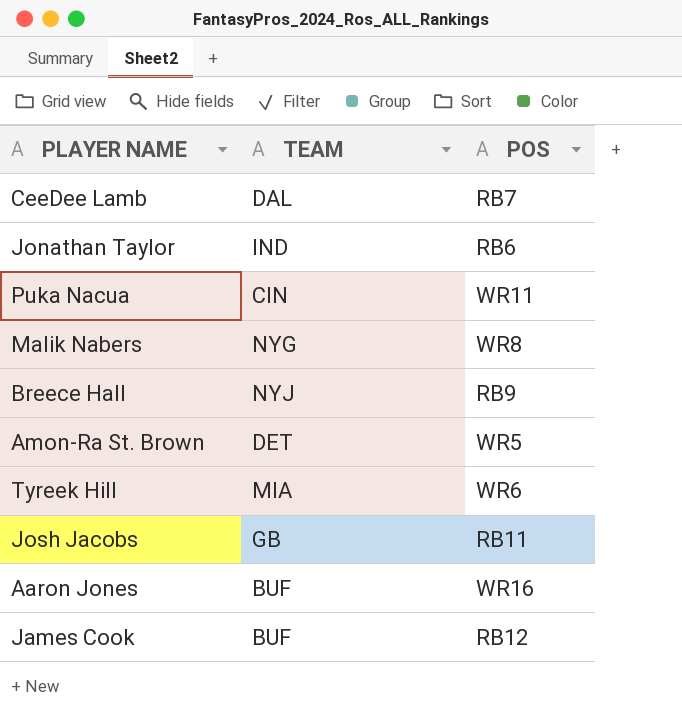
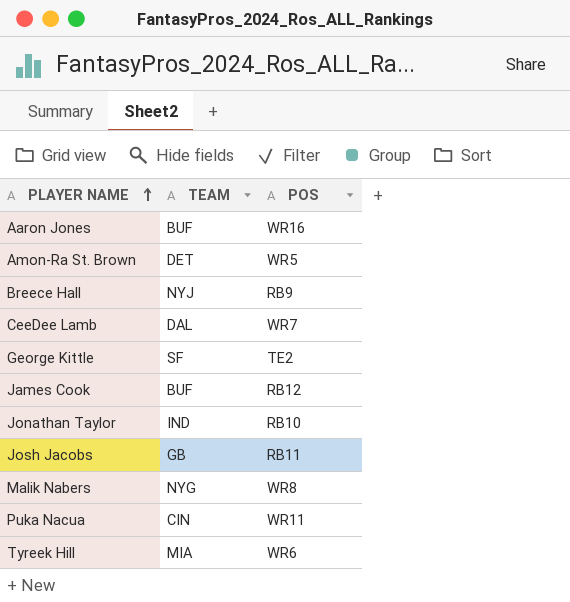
row order: none -> PLAYER NAME ascending
CeeDee Lamb | POS: RB7 -> WR7
row George Kittle: none -> SF | TE2
Jonathan Taylor | POS: RB6 -> RB10

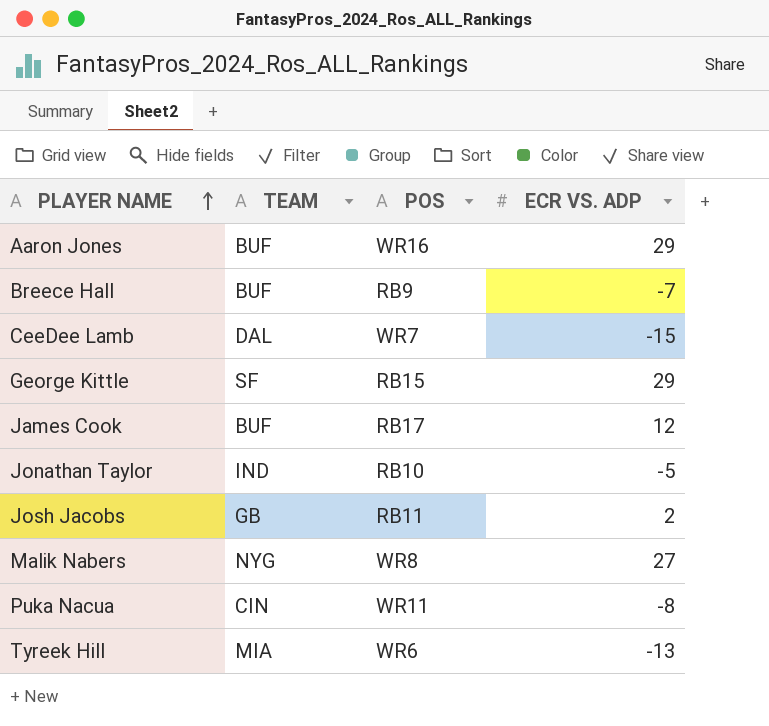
column ECR VS. ADP | position: none -> 4
row Amon-Ra St. Brown: DET | WR5 -> none
Breece Hall | TEAM: NYJ -> BUF
George Kittle | POS: TE2 -> RB15
James Cook | POS: RB12 -> RB17

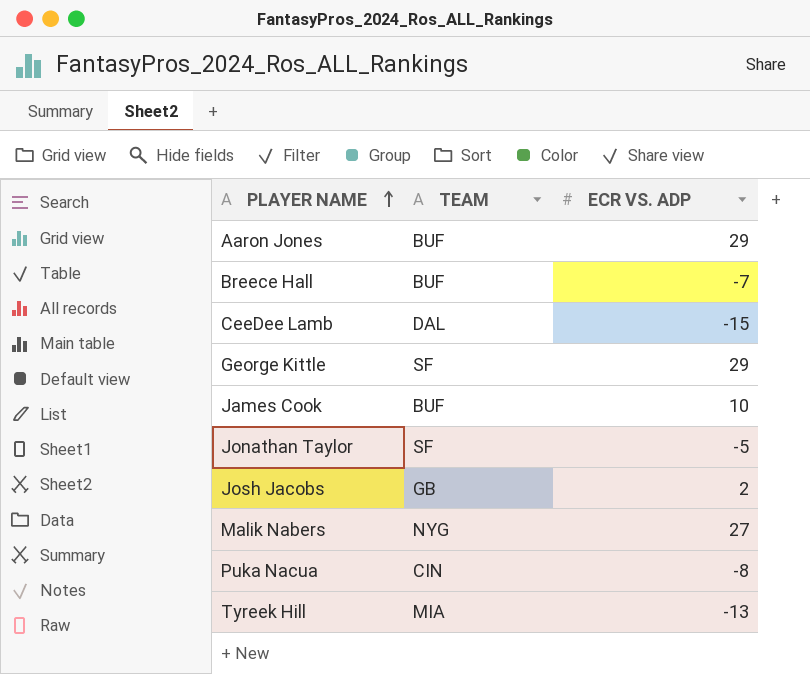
column POS | position: 3 -> none
James Cook | ECR VS. ADP: 12 -> 10
Jonathan Taylor | TEAM: IND -> SF

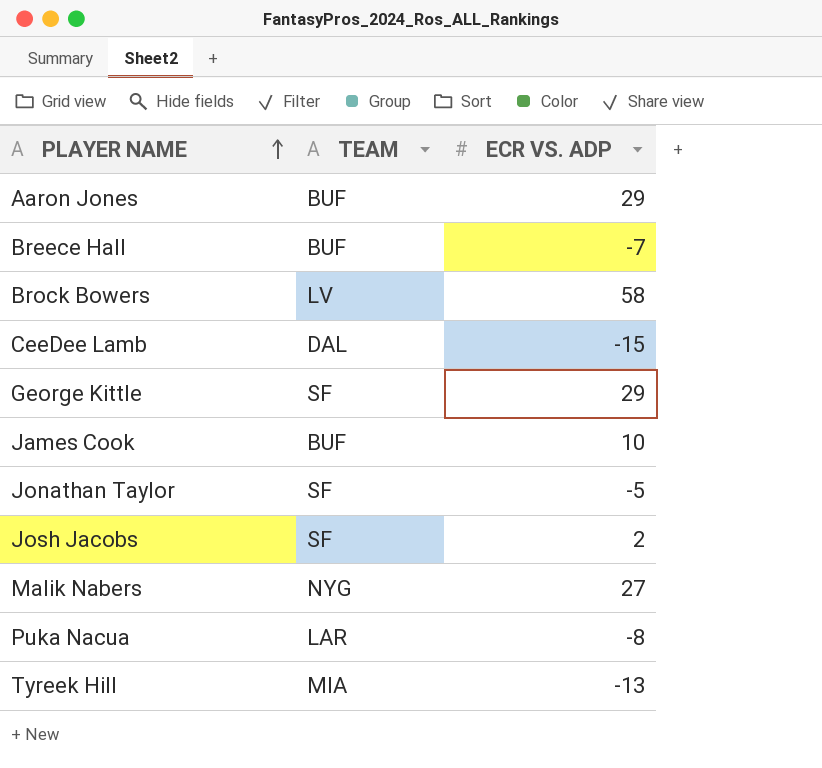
row Brock Bowers: none -> LV | 58
Josh Jacobs | TEAM: GB -> SF
Puka Nacua | TEAM: CIN -> LAR

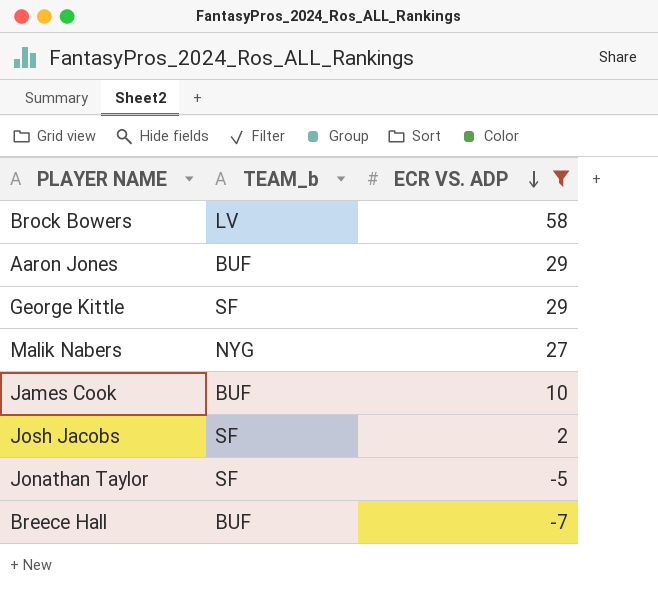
filter: none -> ECR VS. ADP >= -7
row order: PLAYER NAME ascending -> ECR VS. ADP descending
column name: TEAM -> TEAM_b

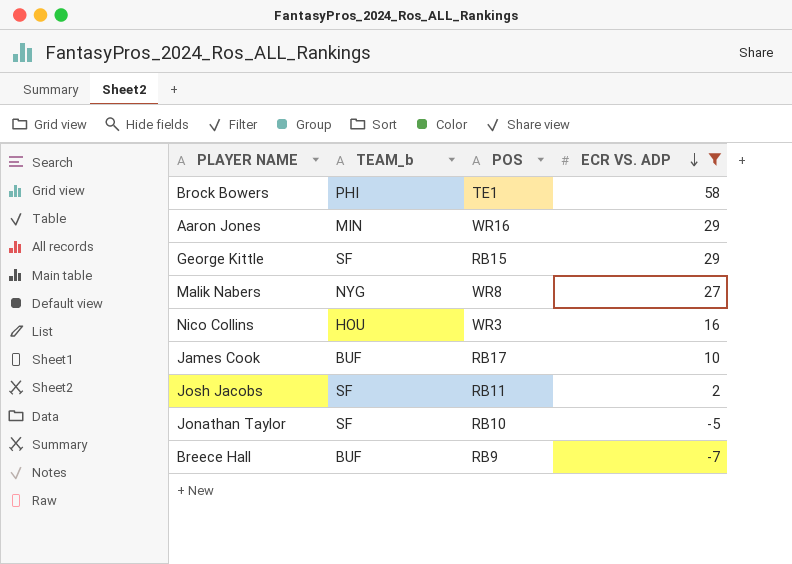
column POS | position: none -> 3
Brock Bowers | TEAM_b: LV -> PHI
Aaron Jones | TEAM_b: BUF -> MIN
row Nico Collins: none -> HOU | WR3 | 16

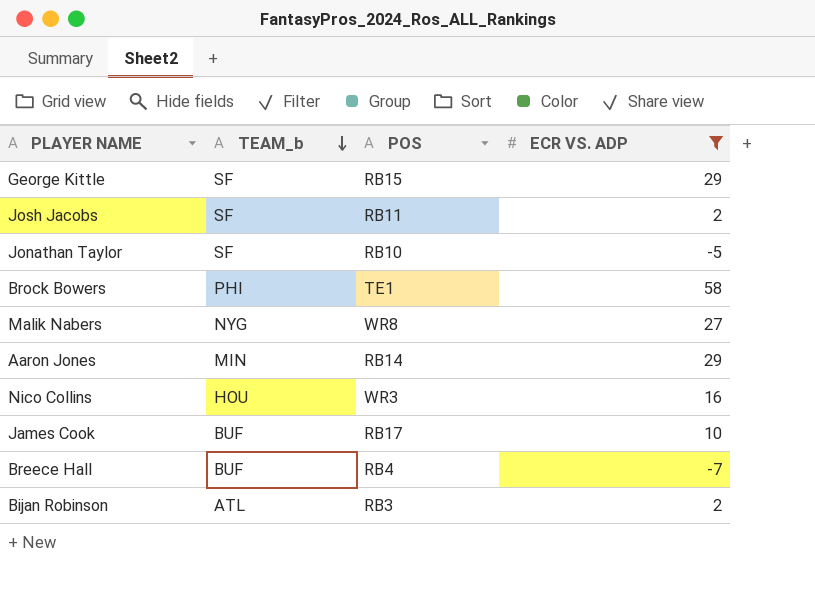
row order: ECR VS. ADP descending -> TEAM_b descending
Aaron Jones | POS: WR16 -> RB14
Breece Hall | POS: RB9 -> RB4
row Bijan Robinson: none -> ATL | RB3 | 2

